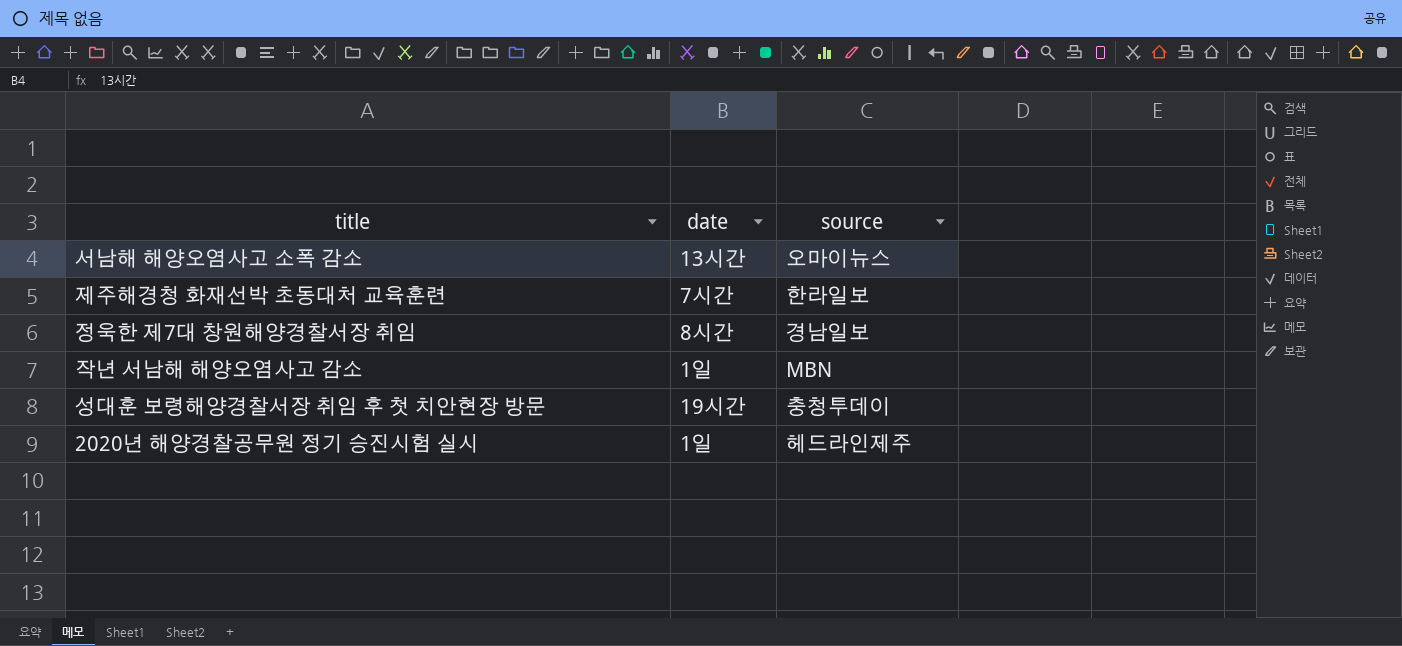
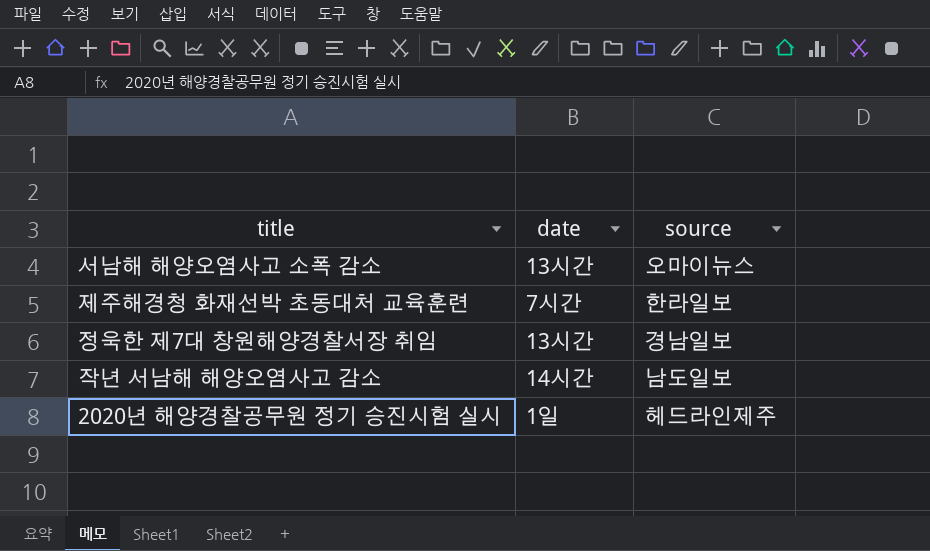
row 성대훈 보령해양경찰서장 취임 후 첫 치안현장 방문: 19시간 | 충청투데이 -> none
정욱한 제7대 창원해양경찰서장 취임 | date: 8시간 -> 13시간
작년 서남해 해양오염사고 감소 | date: 1일 -> 14시간
작년 서남해 해양오염사고 감소 | source: MBN -> 남도일보

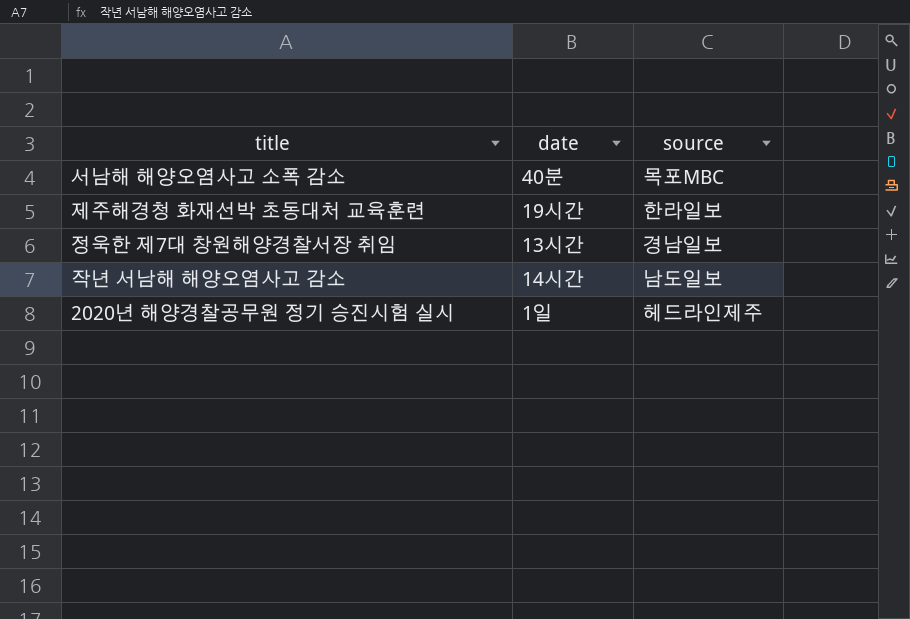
서남해 해양오염사고 소폭 감소 | date: 13시간 -> 40분
서남해 해양오염사고 소폭 감소 | source: 오마이뉴스 -> 목포MBC
제주해경청 화재선박 초동대처 교육훈련 | date: 7시간 -> 19시간

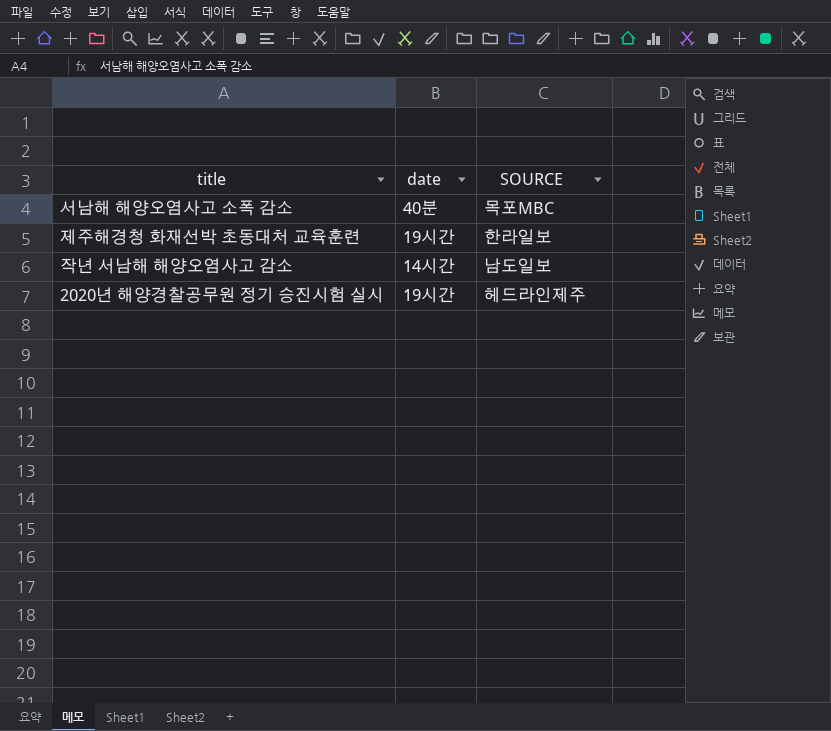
column name: source -> SOURCE
row 정욱한 제7대 창원해양경찰서장 취임: 13시간 | 경남일보 -> none
2020년 해양경찰공무원 정기 승진시험 실시 | date: 1일 -> 19시간

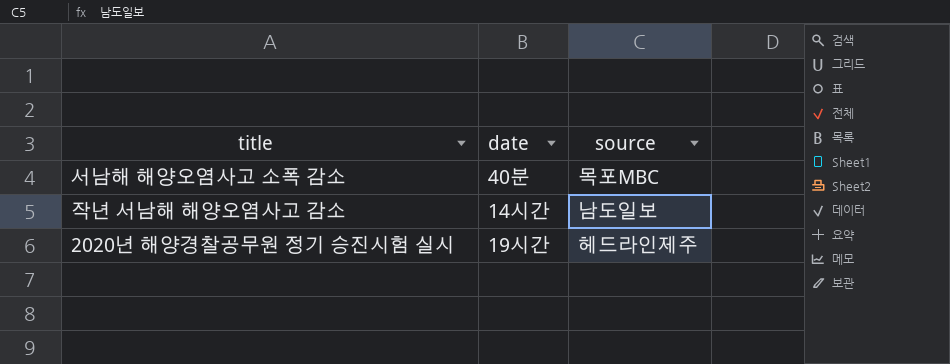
column name: SOURCE -> source
row 제주해경청 화재선박 초동대처 교육훈련: 19시간 | 한라일보 -> none

